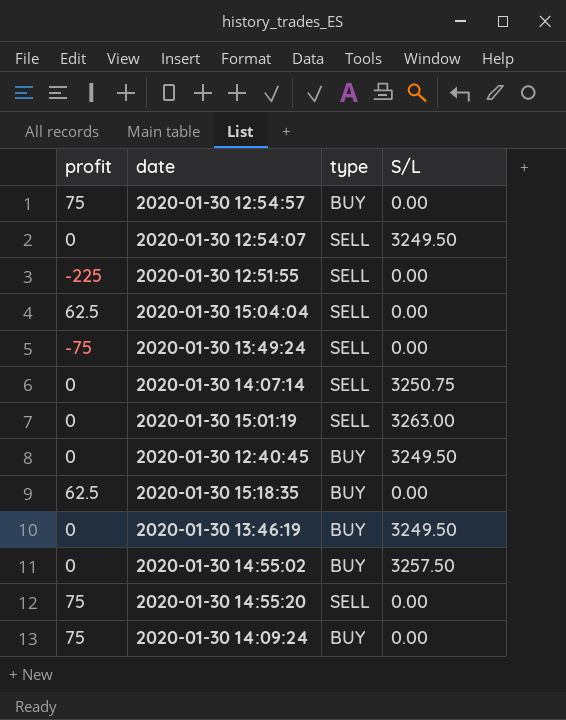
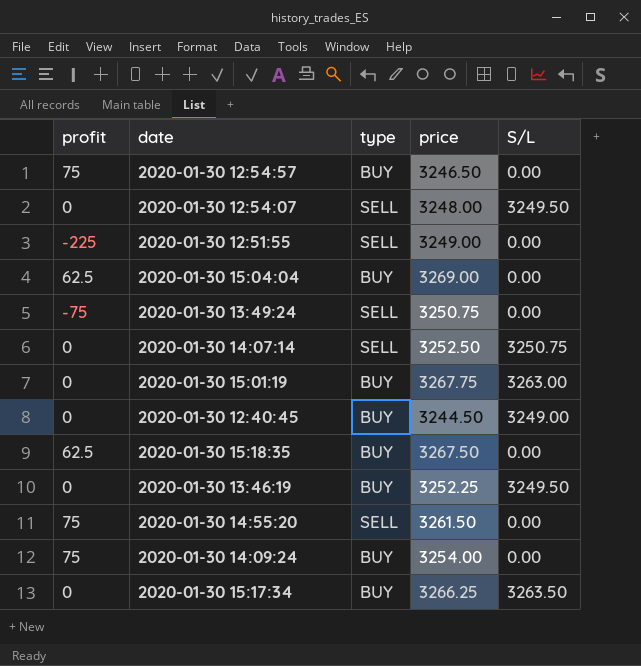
column price | position: none -> 4
row 2020-01-30 14:55:02: 0 | BUY | 3257.50 -> none
2020-01-30 15:04:04 | type: SELL -> BUY
2020-01-30 15:01:19 | type: SELL -> BUY
2020-01-30 12:40:45 | S/L: 3249.50 -> 3249.00
row 2020-01-30 15:17:34: none -> 0 | BUY | 3266.25 | 3263.50

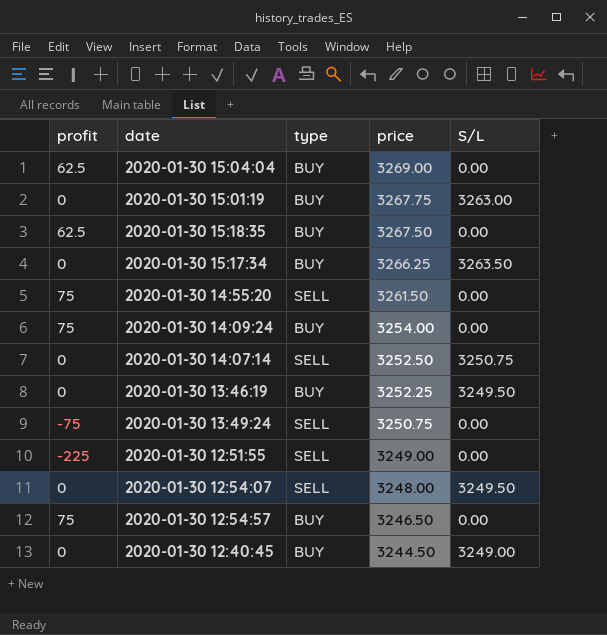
row order: none -> price descending

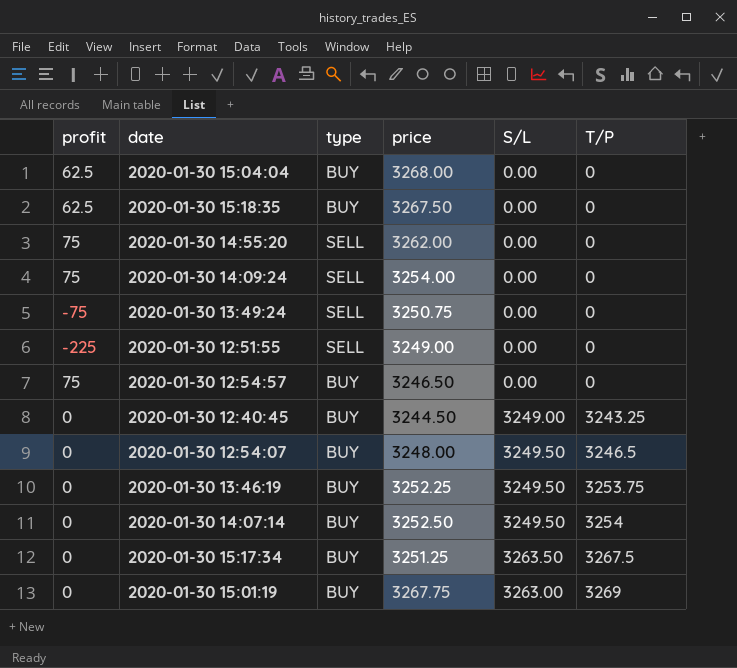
row order: price descending -> T/P ascending
column T/P | position: none -> 6
2020-01-30 15:04:04 | price: 3269.00 -> 3268.00
2020-01-30 14:55:20 | price: 3261.50 -> 3262.00
2020-01-30 14:09:24 | type: BUY -> SELL
2020-01-30 12:54:07 | type: SELL -> BUY
2020-01-30 14:07:14 | type: SELL -> BUY
2020-01-30 14:07:14 | S/L: 3250.75 -> 3249.50
2020-01-30 15:17:34 | price: 3266.25 -> 3251.25

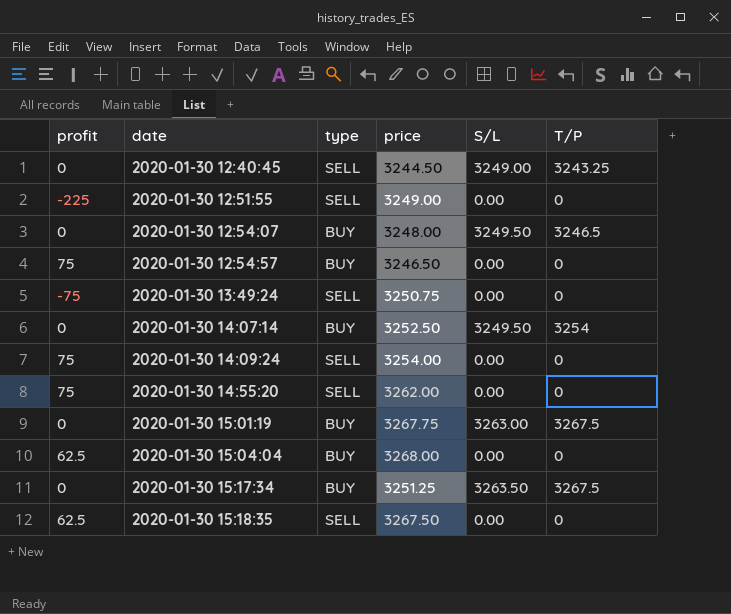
row order: T/P ascending -> date ascending
row 2020-01-30 13:46:19: 0 | BUY | 3252.25 | 3249.50 | 3253.75 -> none
2020-01-30 12:40:45 | type: BUY -> SELL
2020-01-30 15:01:19 | T/P: 3269 -> 3267.5
2020-01-30 15:18:35 | type: BUY -> SELL

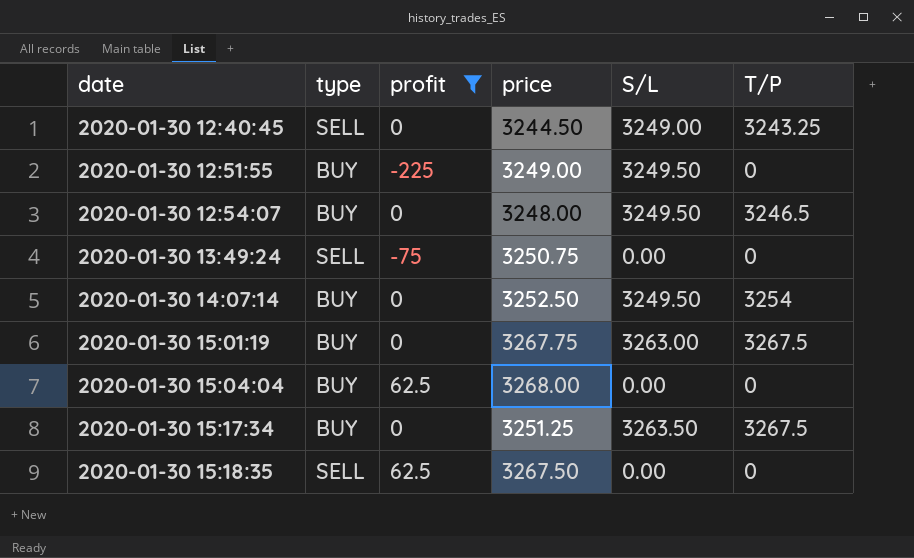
filter: none -> profit != 75
column profit | position: 1 -> 3
2020-01-30 12:51:55 | type: SELL -> BUY
2020-01-30 12:51:55 | S/L: 0.00 -> 3249.50

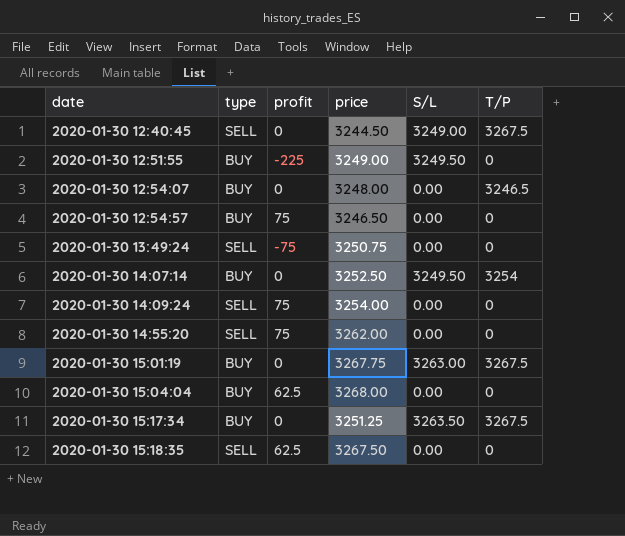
filter: profit != 75 -> none
2020-01-30 12:40:45 | T/P: 3243.25 -> 3267.5
2020-01-30 12:54:07 | S/L: 3249.50 -> 0.00

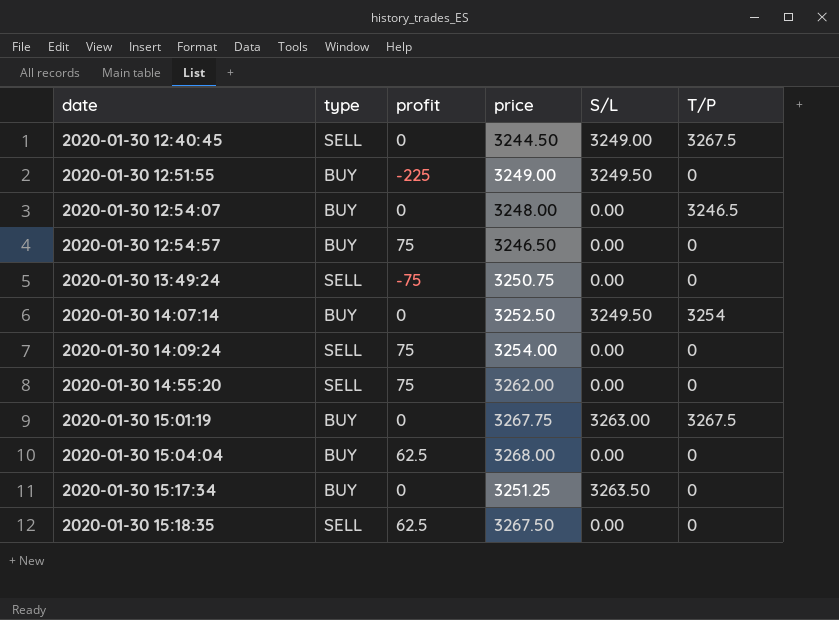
2020-01-30 15:17:34 | T/P: 3267.5 -> 0

